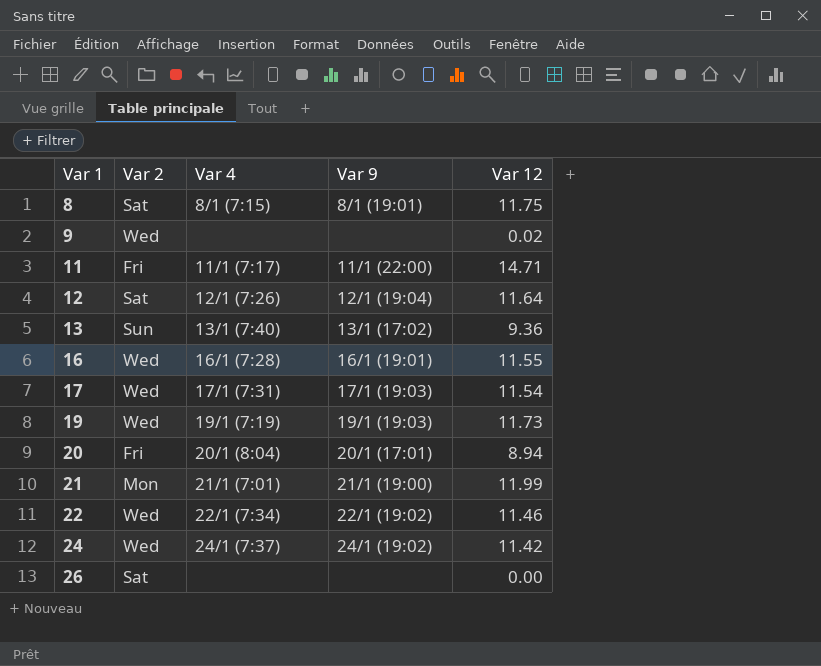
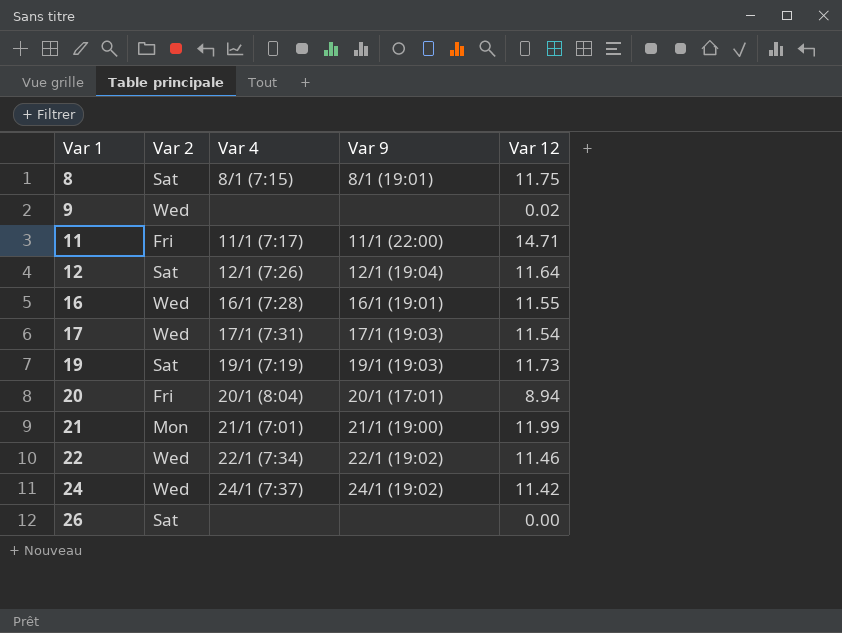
row 13: Sun | 13/1 (7:40) | 13/1 (17:02) | 9.36 -> none
19 | Var 2: Wed -> Sat

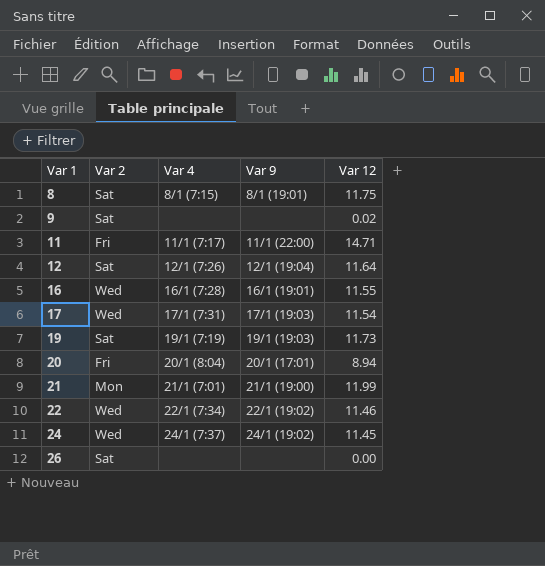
9 | Var 2: Wed -> Sat
24 | Var 12: 11.42 -> 11.45

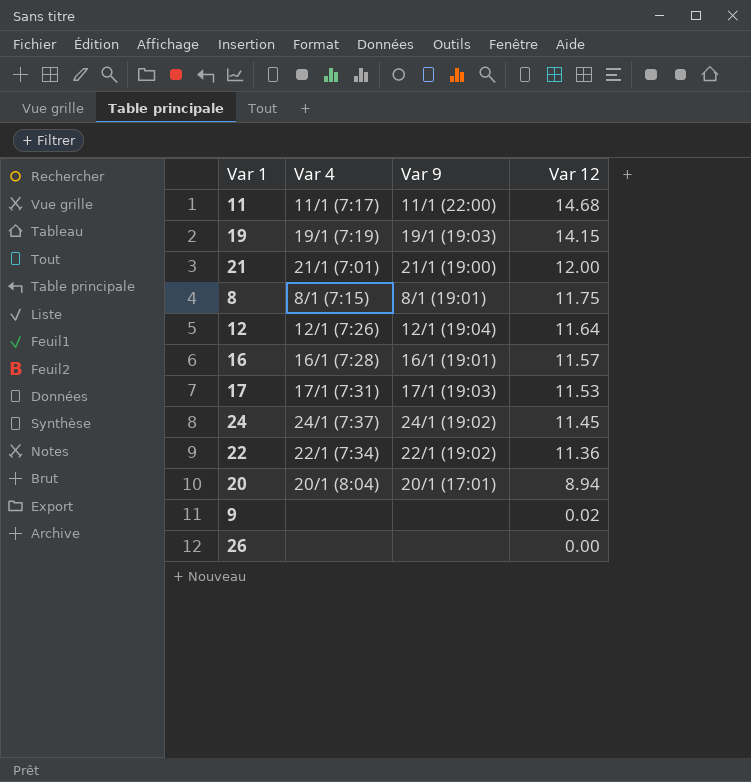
row order: Var 1 ascending -> Var 12 descending
column Var 2 | position: 2 -> none
11 | Var 12: 14.71 -> 14.68
19 | Var 12: 11.73 -> 14.15
21 | Var 12: 11.99 -> 12.00
16 | Var 12: 11.55 -> 11.57
17 | Var 12: 11.54 -> 11.53
22 | Var 12: 11.46 -> 11.36

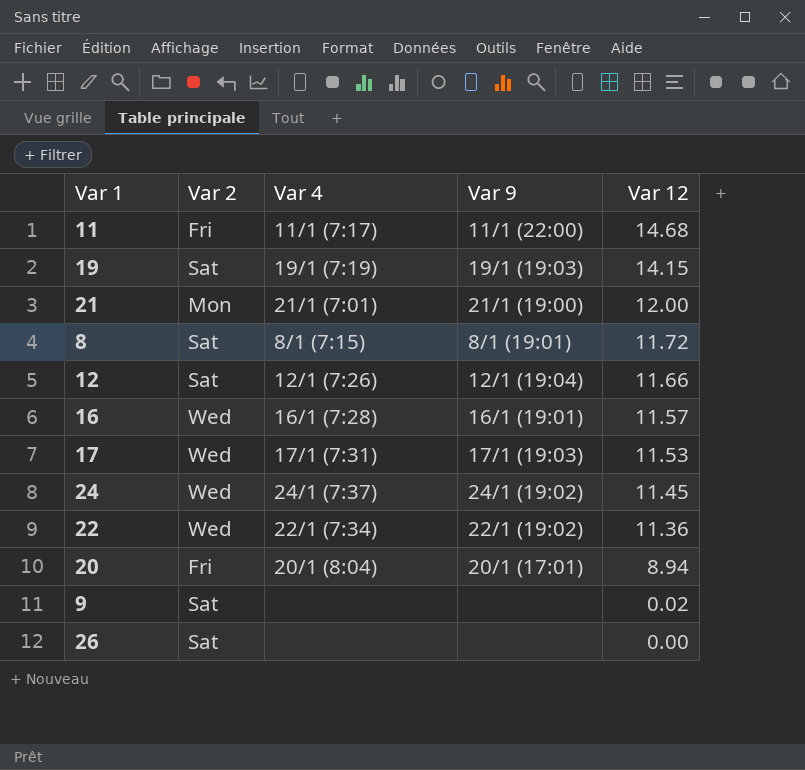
column Var 2 | position: none -> 2
8 | Var 12: 11.75 -> 11.72
12 | Var 12: 11.64 -> 11.66

